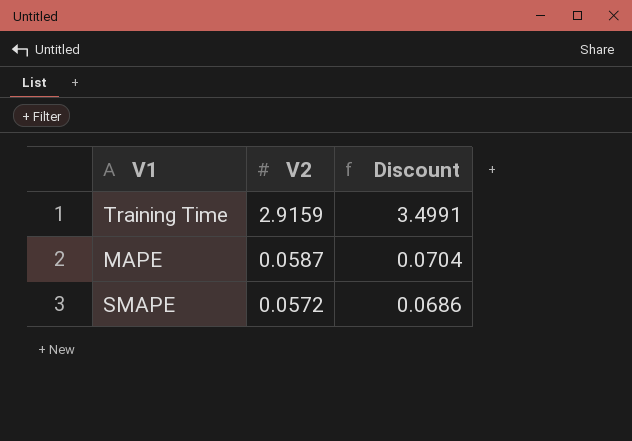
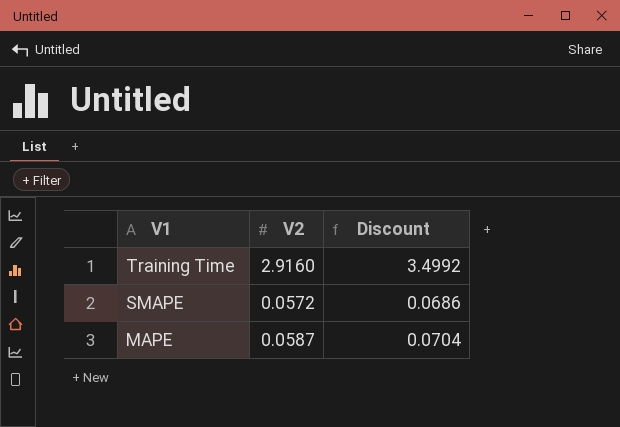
row order: V2 descending -> V1 descending
Training Time | V2: 2.9159 -> 2.9160
Training Time | Discount: 3.4991 -> 3.4992

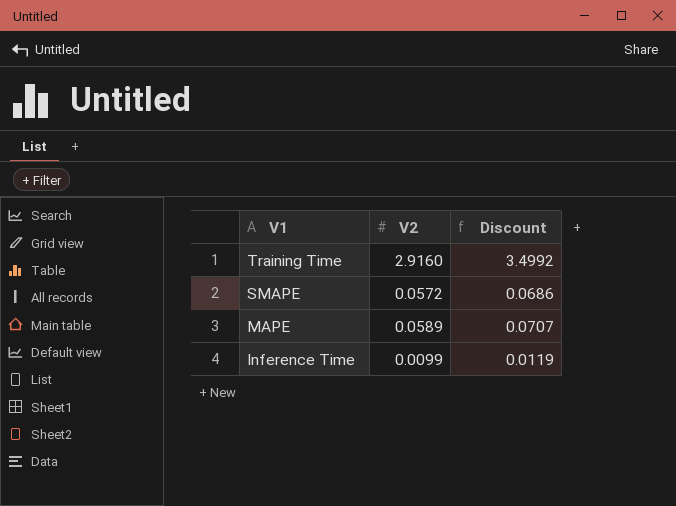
MAPE | V2: 0.0587 -> 0.0589
MAPE | Discount: 0.0704 -> 0.0707
row Inference Time: none -> 0.0099 | 0.0119

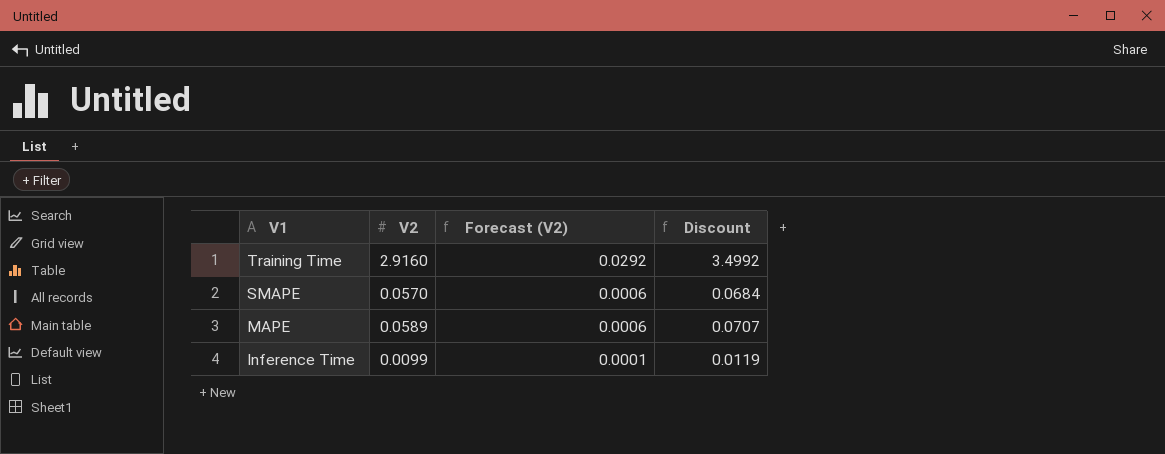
column Forecast (V2) | formula: none -> [V2] * 0.01
SMAPE | V2: 0.0572 -> 0.0570
SMAPE | Discount: 0.0686 -> 0.0684

